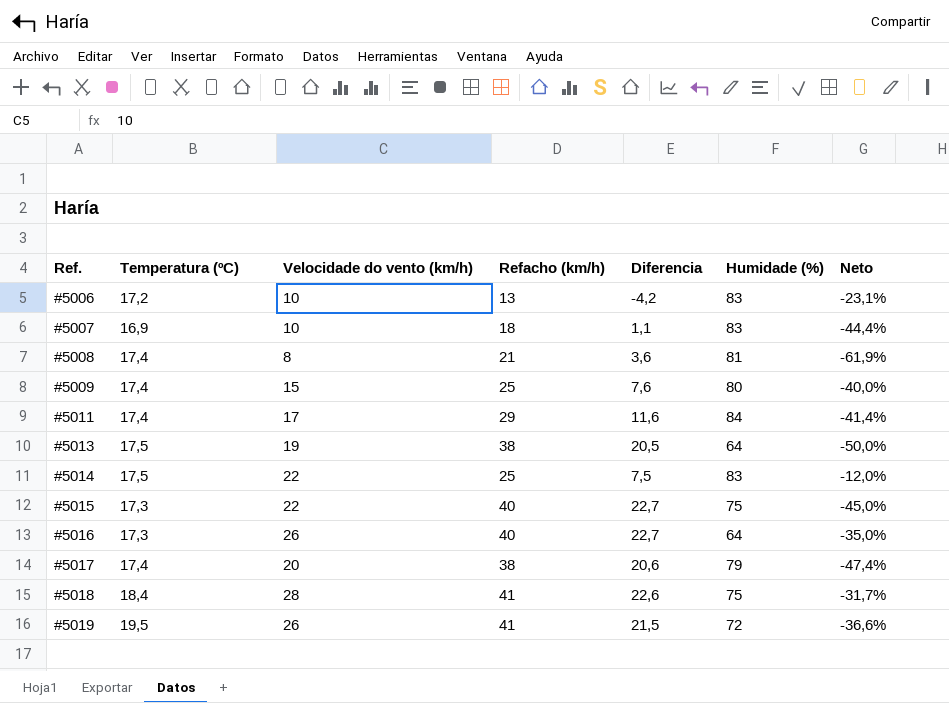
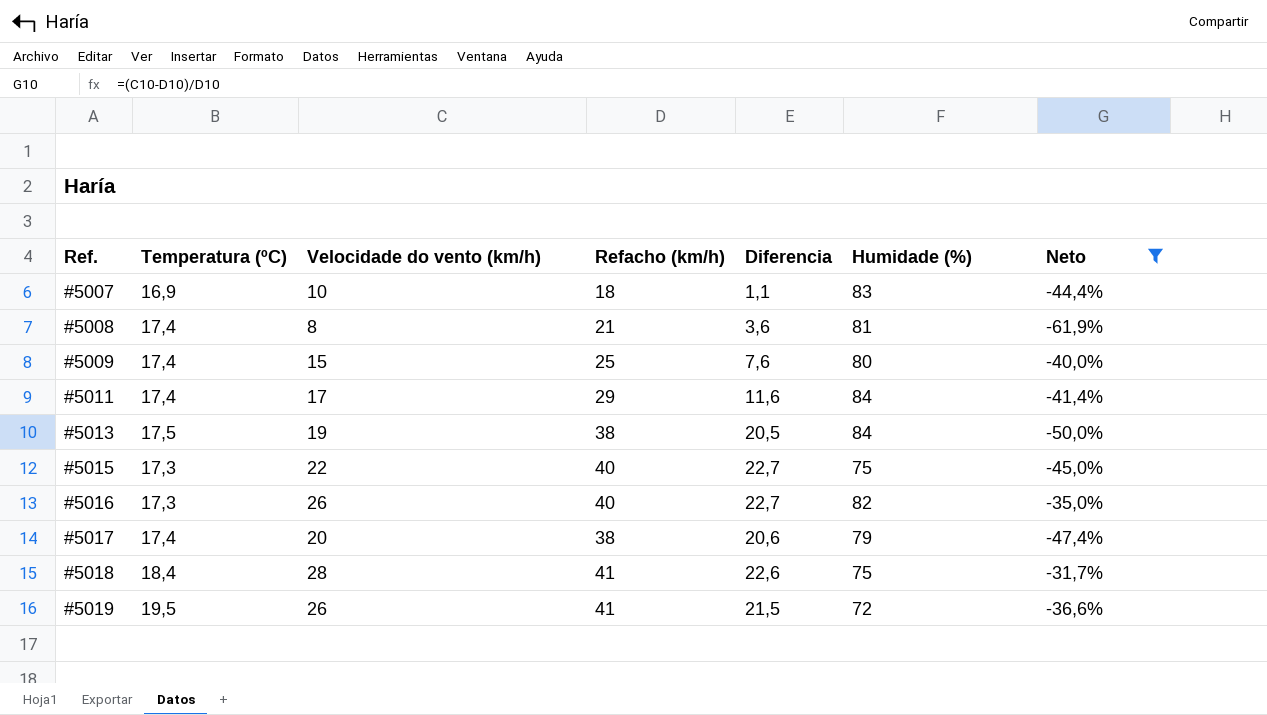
filter: none -> Neto <= -31,7%
#5013 | Humidade (%): 64 -> 84
#5016 | Humidade (%): 64 -> 82

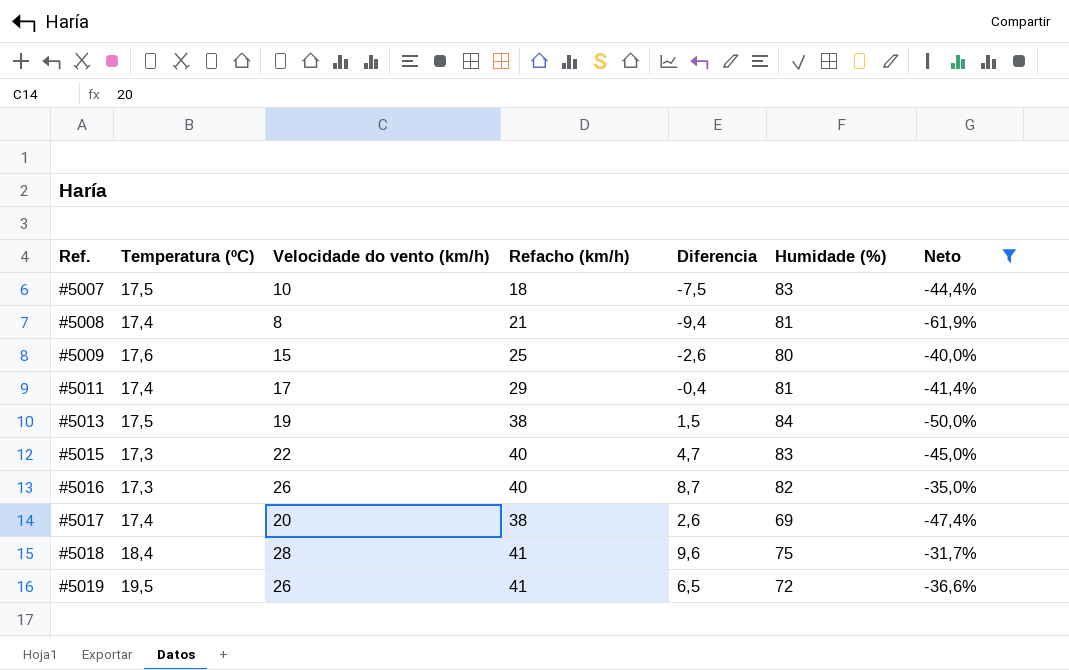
column Diferencia | formula: [Refacho (km/h)] - [Temperatura (ºC)] -> [Velocidade do vento (km/h)] - [Temperatura (ºC)]
#5007 | Temperatura (ºC): 16,9 -> 17,5
#5009 | Temperatura (ºC): 17,4 -> 17,6
#5011 | Humidade (%): 84 -> 81
#5015 | Humidade (%): 75 -> 83
#5017 | Humidade (%): 79 -> 69

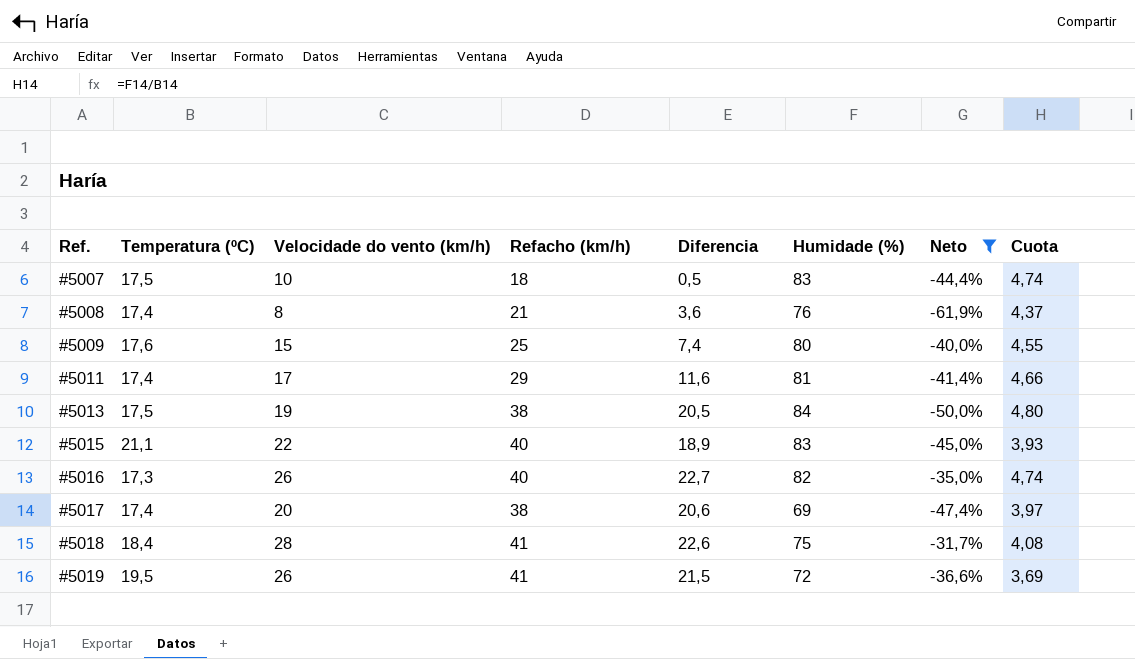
column Diferencia | formula: [Velocidade do vento (km/h)] - [Temperatura (ºC)] -> [Refacho (km/h)] - [Temperatura (ºC)]
column Cuota | formula: none -> [Humidade (%)] / [Temperatura (ºC)]
#5008 | Humidade (%): 81 -> 76
#5015 | Temperatura (ºC): 17,3 -> 21,1

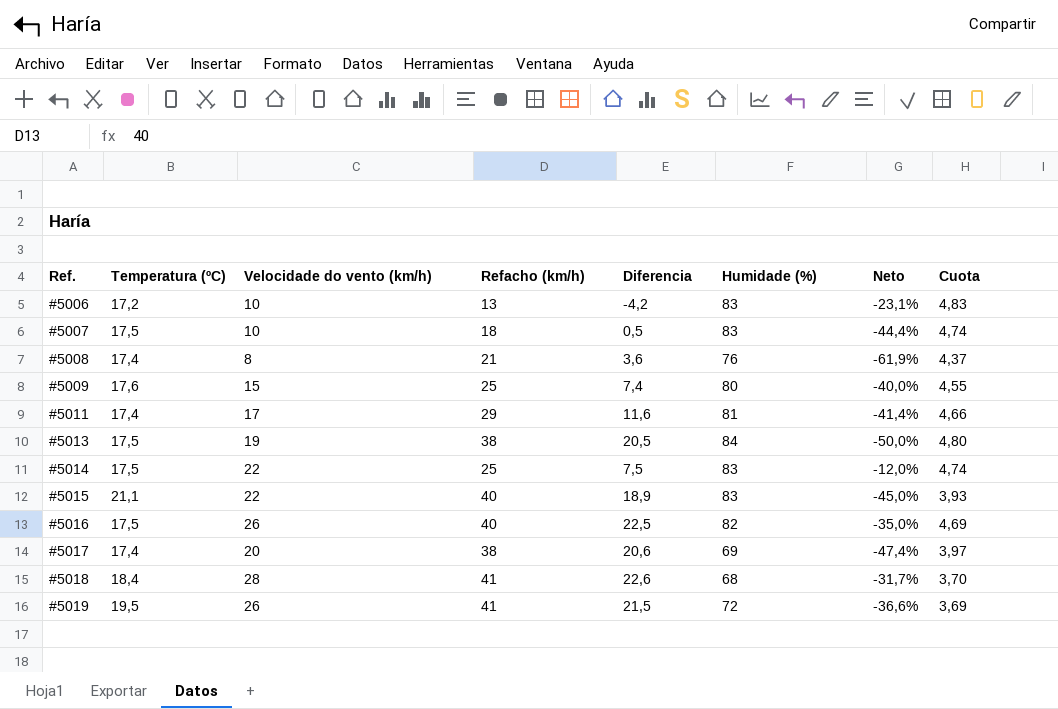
filter: Neto <= -31,7% -> none
#5016 | Temperatura (ºC): 17,3 -> 17,5
#5016 | Diferencia: 22,7 -> 22,5
#5016 | Cuota: 4,74 -> 4,69
#5018 | Humidade (%): 75 -> 68
#5018 | Cuota: 4,08 -> 3,70

